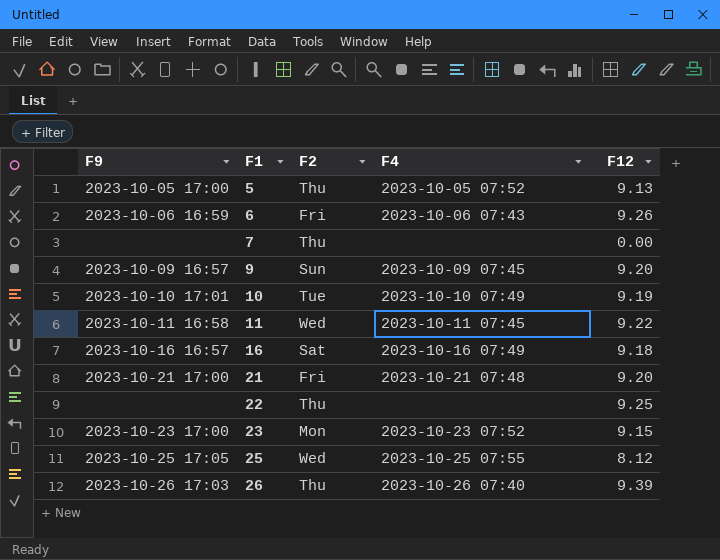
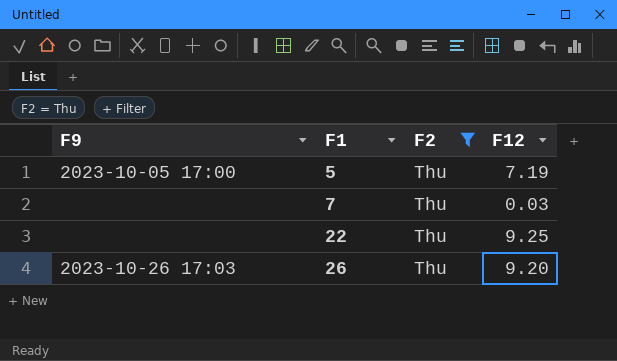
filter: none -> F2 = Thu
column F4 | position: 4 -> none
5 | F12: 9.13 -> 7.19
7 | F12: 0.00 -> 0.03
26 | F12: 9.39 -> 9.20

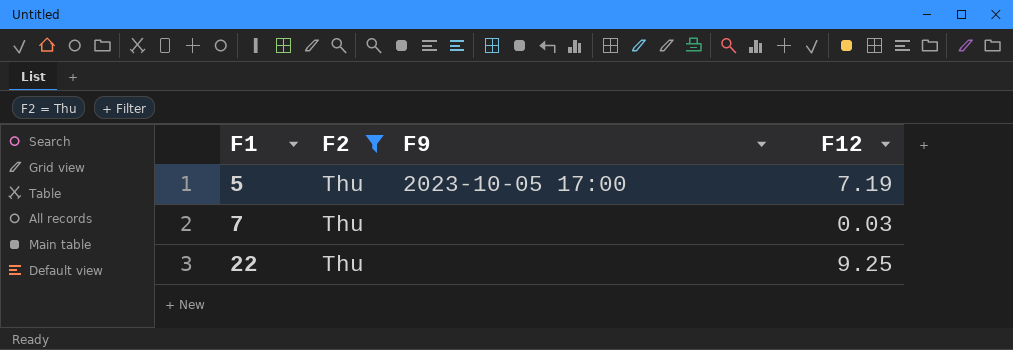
column F9 | position: 1 -> 3
row 26: 2023-10-26 17:03 | Thu | 9.20 -> none

